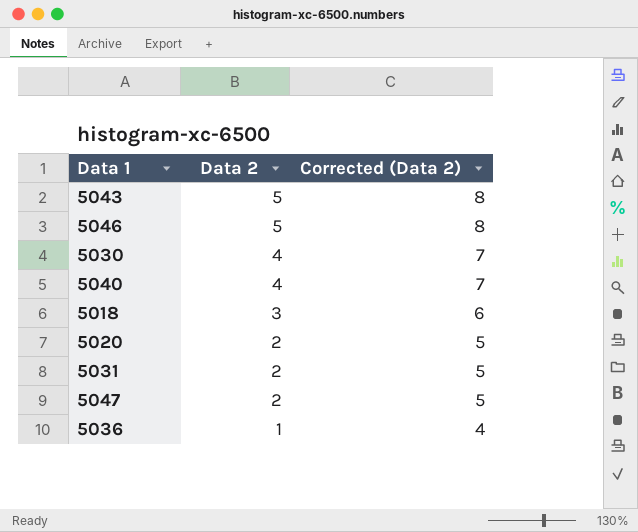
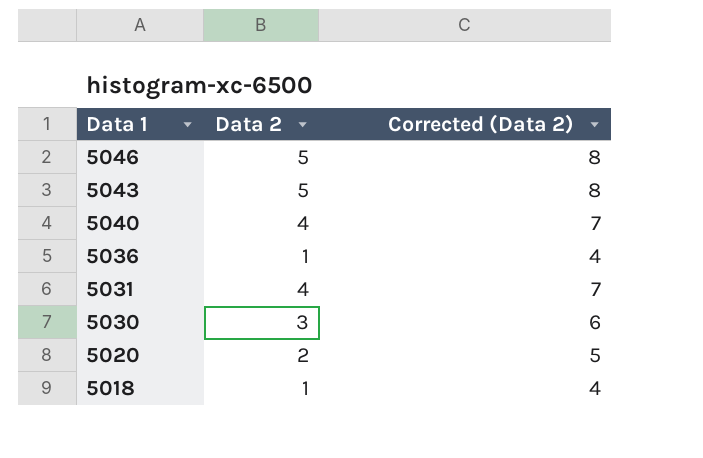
row order: Data 2 descending -> Data 1 descending
row 5047: 2 | 5 -> none
5031 | Data 2: 2 -> 4
5031 | Corrected (Data 2): 5 -> 7
5030 | Data 2: 4 -> 3
5030 | Corrected (Data 2): 7 -> 6
5018 | Data 2: 3 -> 1
5018 | Corrected (Data 2): 6 -> 4

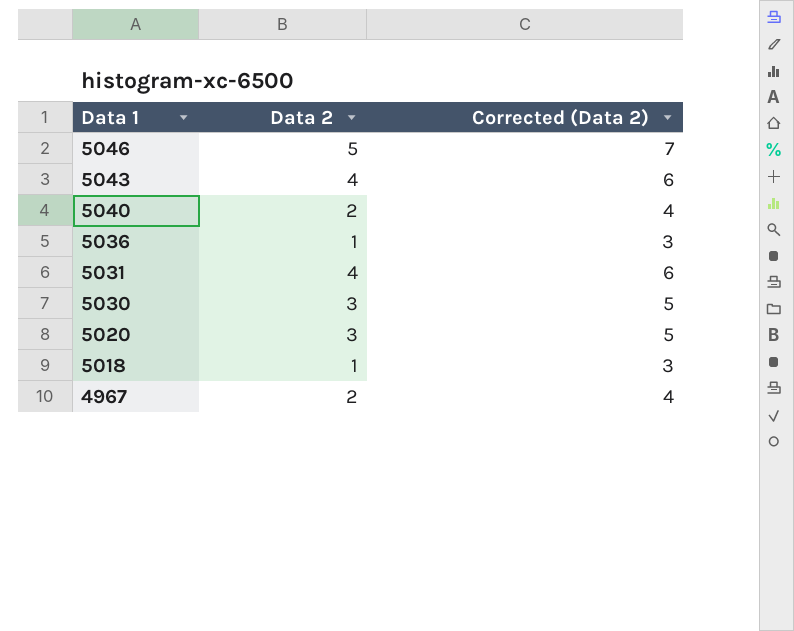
column Corrected (Data 2) | formula: [Data 2] + 3 -> [Data 2] + 2
5043 | Data 2: 5 -> 4
5040 | Data 2: 4 -> 2
5020 | Data 2: 2 -> 3
row 4967: none -> 2 | 4

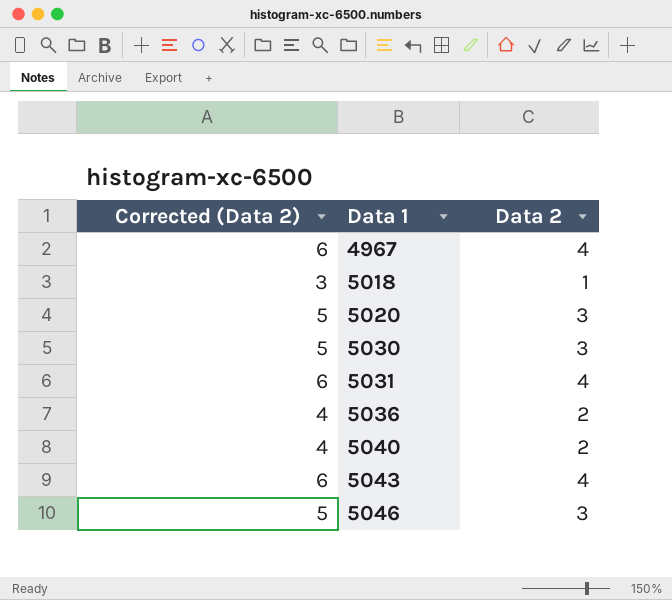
row order: Data 1 descending -> Data 1 ascending
column Corrected (Data 2) | position: 3 -> 1
4967 | Corrected (Data 2): 4 -> 6
4967 | Data 2: 2 -> 4
5036 | Corrected (Data 2): 3 -> 4
5036 | Data 2: 1 -> 2
5046 | Corrected (Data 2): 7 -> 5
5046 | Data 2: 5 -> 3

